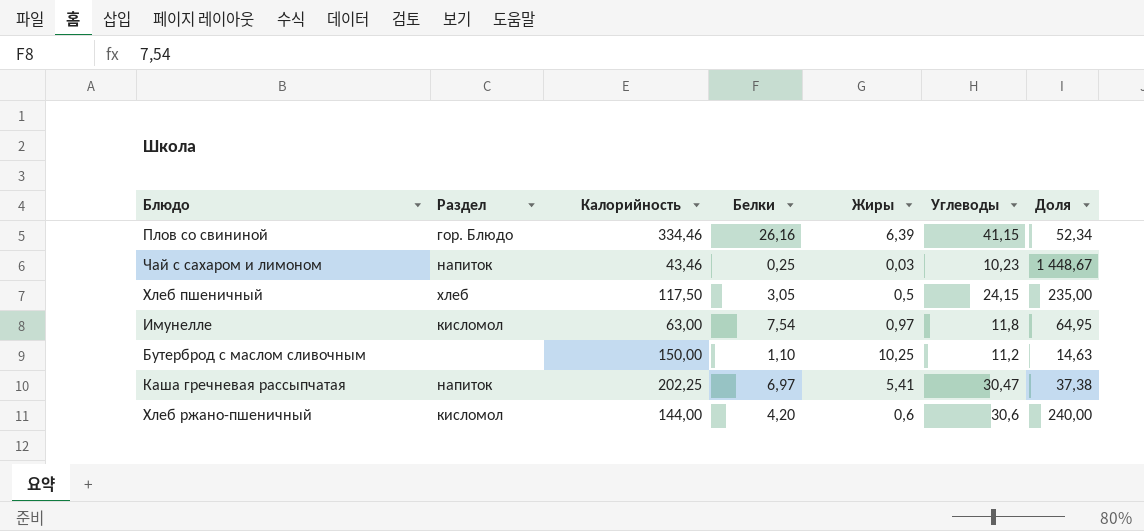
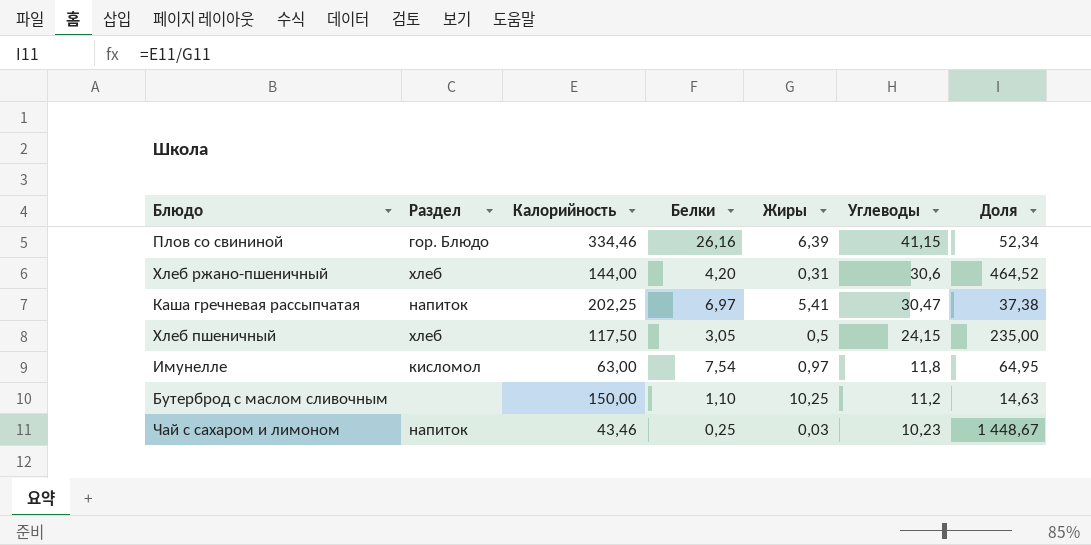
row order: none -> Углеводы descending
Хлеб ржано-пшеничный | Раздел: кисломол -> хлеб
Хлеб ржано-пшеничный | Жиры: 0,6 -> 0,31
Хлеб ржано-пшеничный | Доля: 240,00 -> 464,52

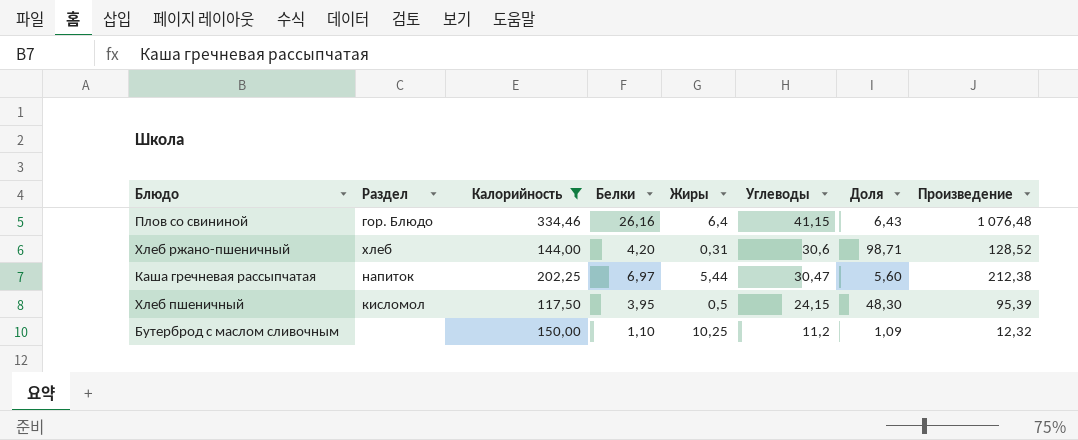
filter: none -> Калорийность >= 117,50
column Доля | formula: [Калорийность] / [Жиры] -> [Углеводы] / [Жиры]
column Произведение | formula: none -> [Белки] * [Углеводы]
Плов со свининой | Жиры: 6,39 -> 6,4
Каша гречневая рассыпчатая | Жиры: 5,41 -> 5,44
Хлеб пшеничный | Раздел: хлеб -> кисломол
Хлеб пшеничный | Белки: 3,05 -> 3,95

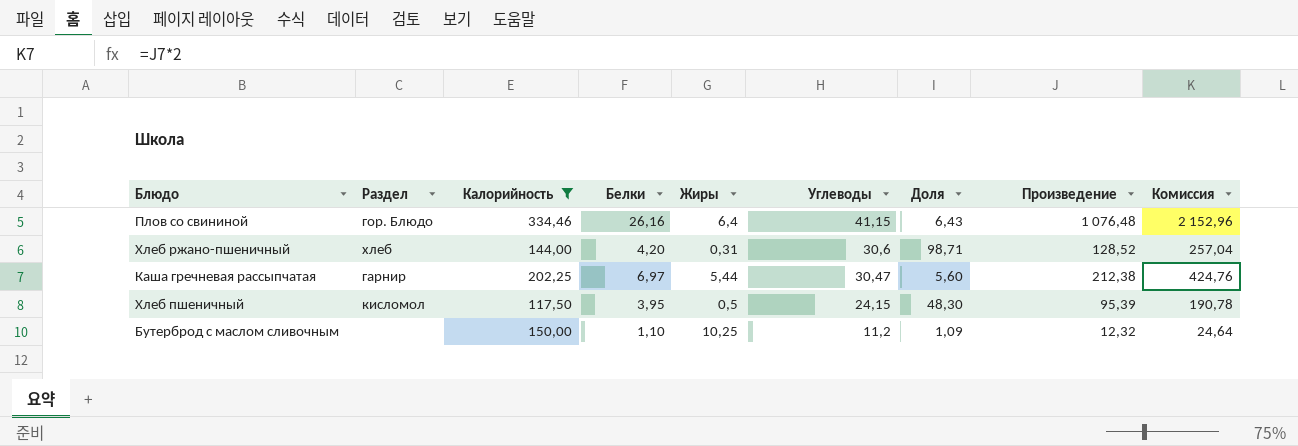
column Комиссия | formula: none -> [Произведение] * 2
Каша гречневая рассыпчатая | Раздел: напиток -> гарнир

